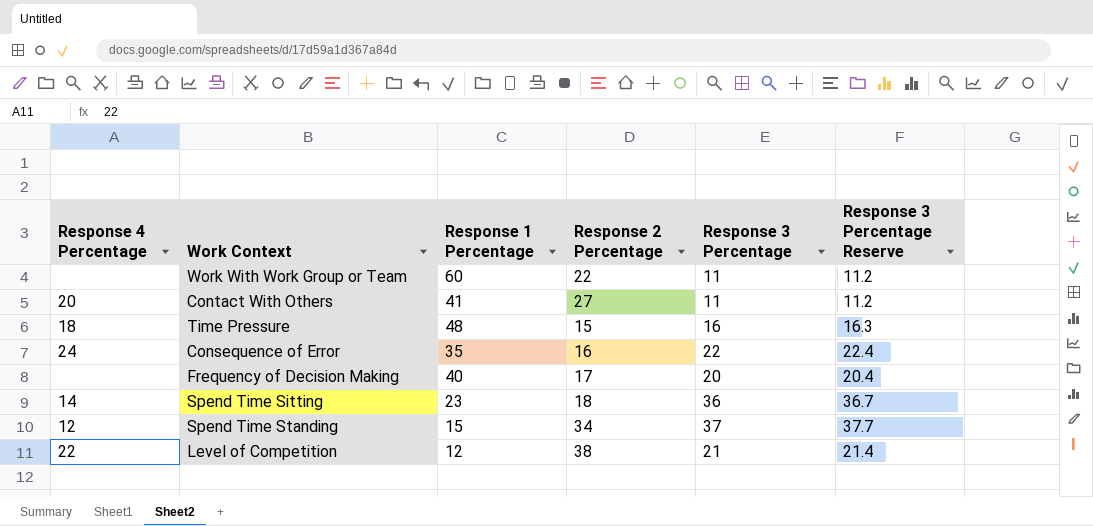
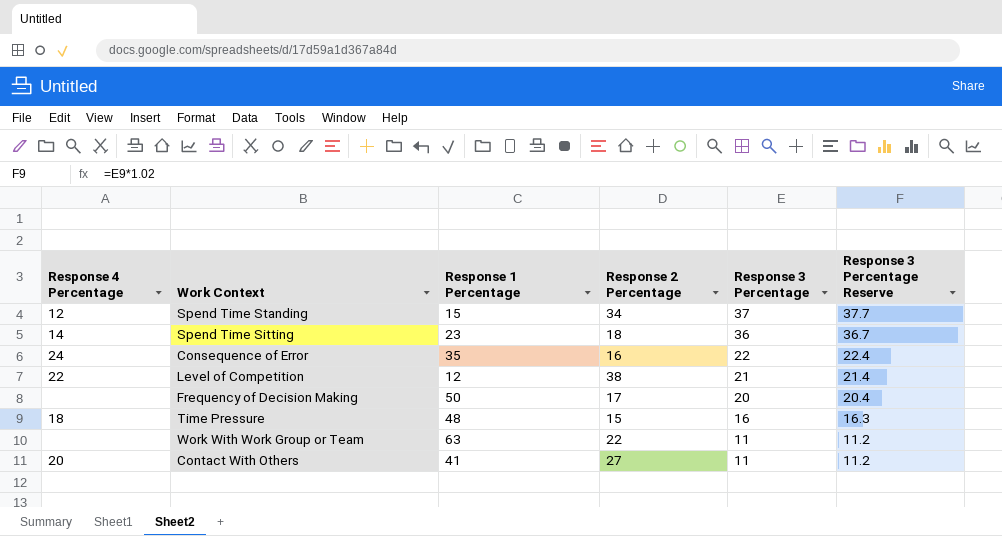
row order: none -> Response 3 Percentage descending
Frequency of Decision Making | Response 1 Percentage: 40 -> 50
Work With Work Group or Team | Response 1 Percentage: 60 -> 63

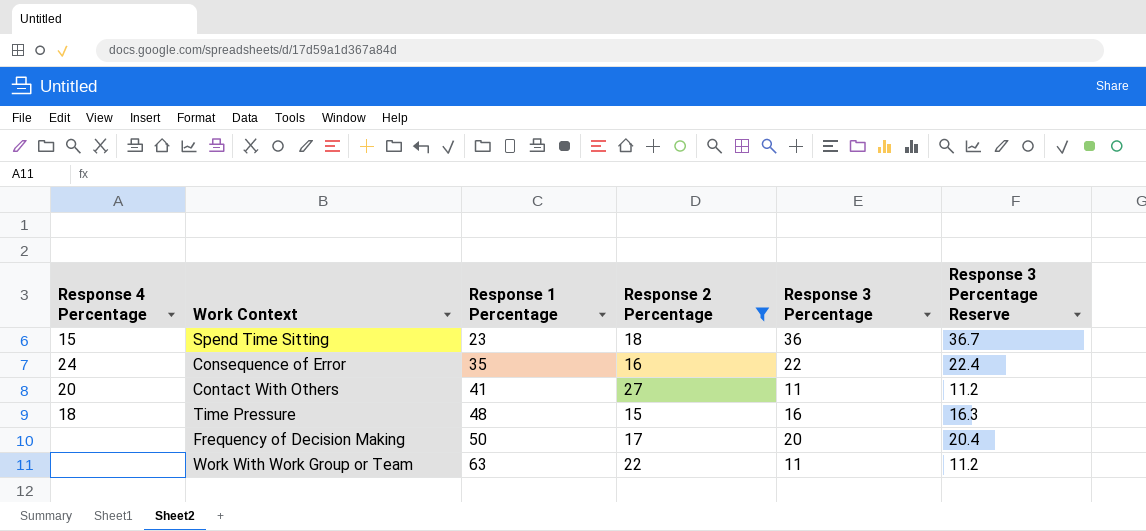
filter: none -> Response 2 Percentage <= 27
row order: Response 3 Percentage descending -> Response 1 Percentage ascending
Spend Time Sitting | Response 4 Percentage: 14 -> 15

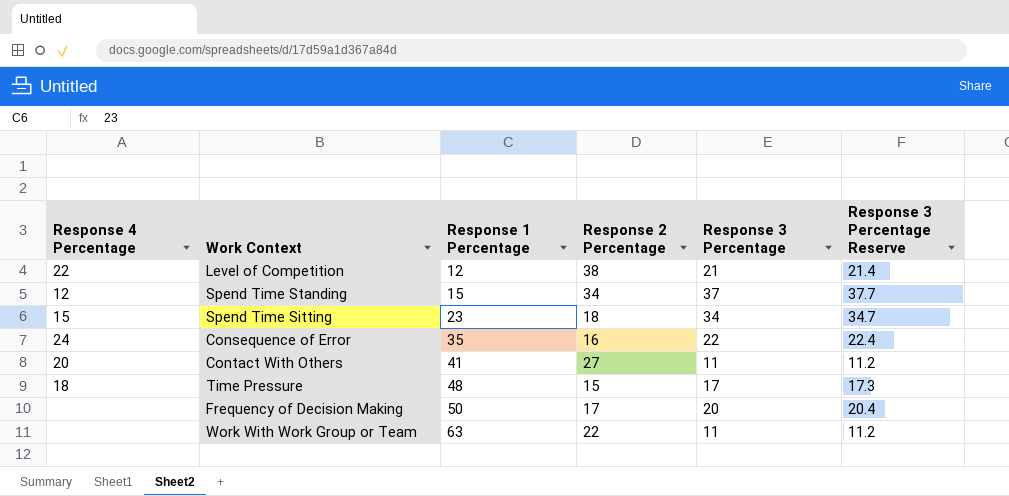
filter: Response 2 Percentage <= 27 -> none
Spend Time Sitting | Response 3 Percentage: 36 -> 34
Spend Time Sitting | Response 3 Percentage Reserve: 36.7 -> 34.7
Time Pressure | Response 3 Percentage: 16 -> 17
Time Pressure | Response 3 Percentage Reserve: 16.3 -> 17.3

